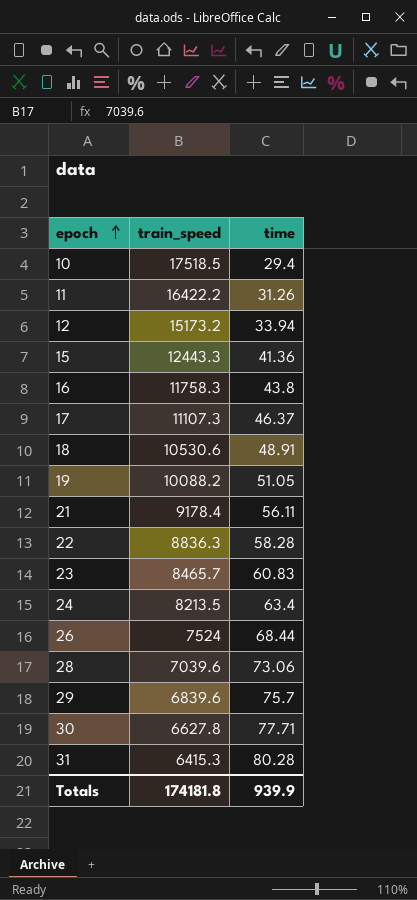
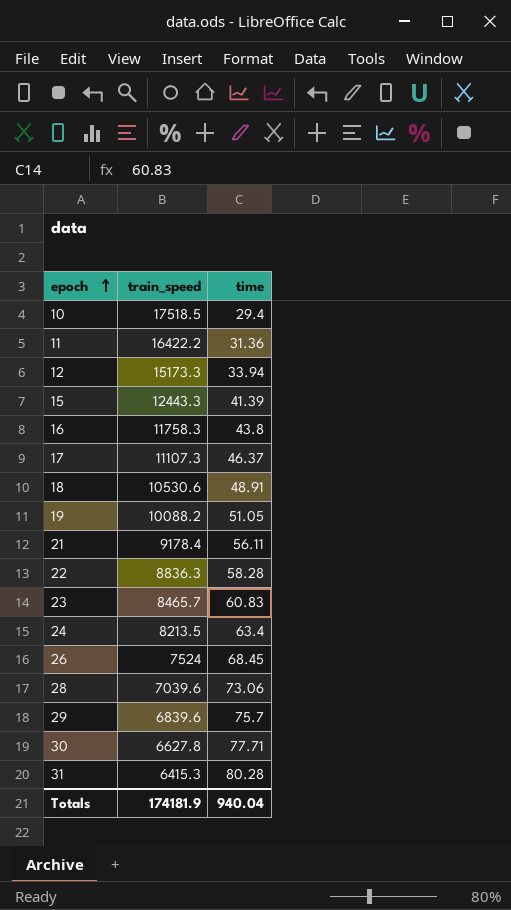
11 | time: 31.26 -> 31.36
12 | train_speed: 15173.2 -> 15173.3
15 | time: 41.36 -> 41.39
26 | time: 68.44 -> 68.45
Totals | train_speed: 174181.8 -> 174181.9
Totals | time: 939.9 -> 940.04

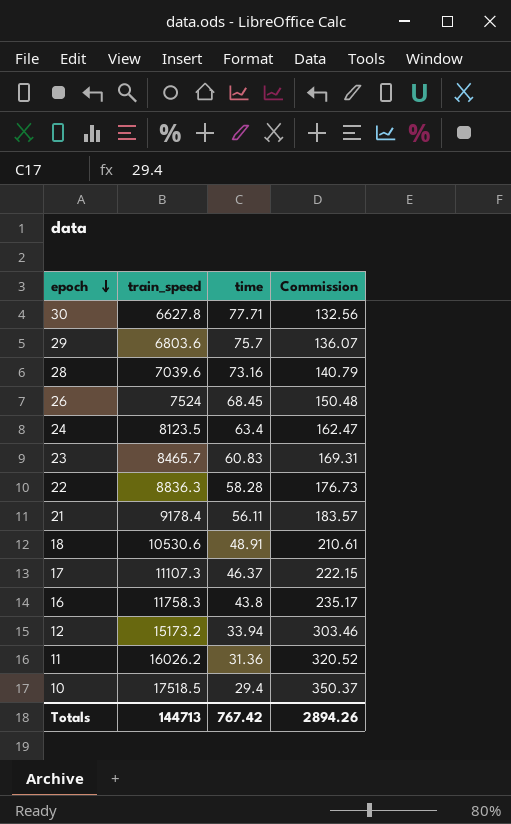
row order: epoch ascending -> epoch descending
column Commission | formula: none -> [train_speed] * 0.02
row 15: 12443.3 | 41.39 -> none
row 19: 10088.2 | 51.05 -> none
row 31: 6415.3 | 80.28 -> none
29 | train_speed: 6839.6 -> 6803.6
28 | time: 73.06 -> 73.16
24 | train_speed: 8213.5 -> 8123.5
12 | train_speed: 15173.3 -> 15173.2
11 | train_speed: 16422.2 -> 16026.2
Totals | train_speed: 174181.9 -> 144713
Totals | time: 940.04 -> 767.42

